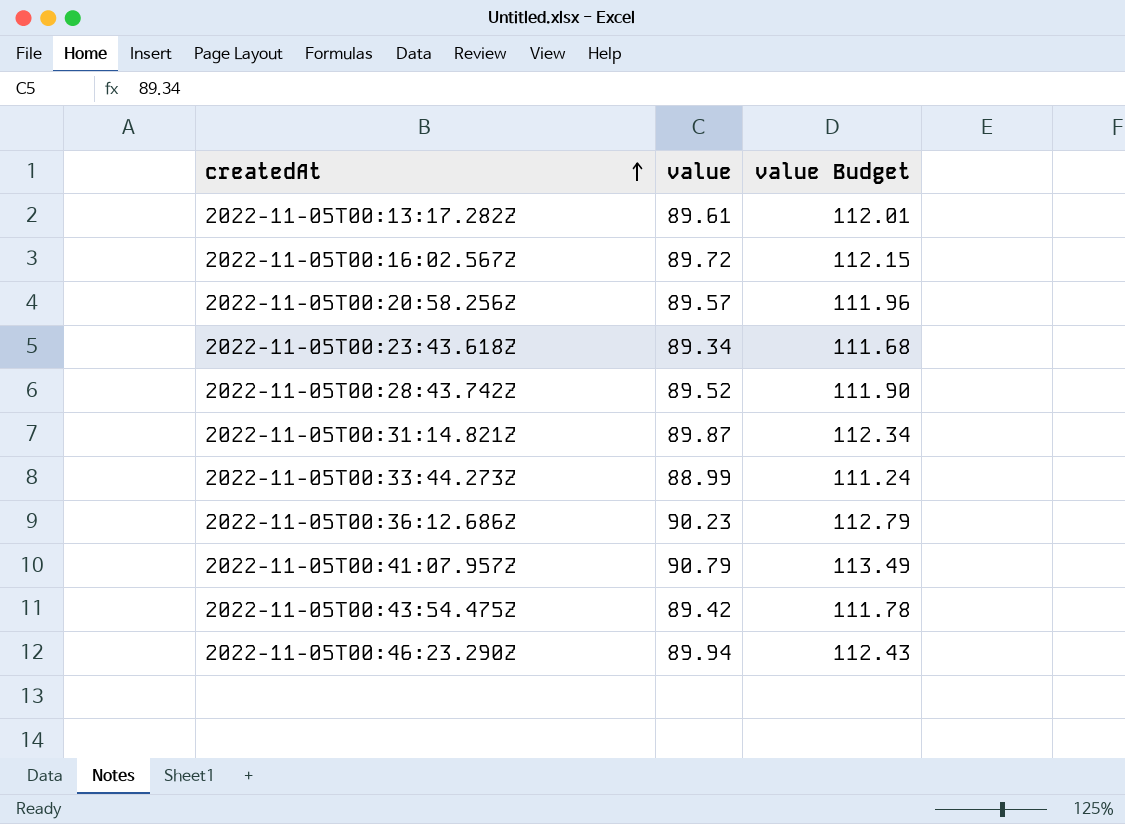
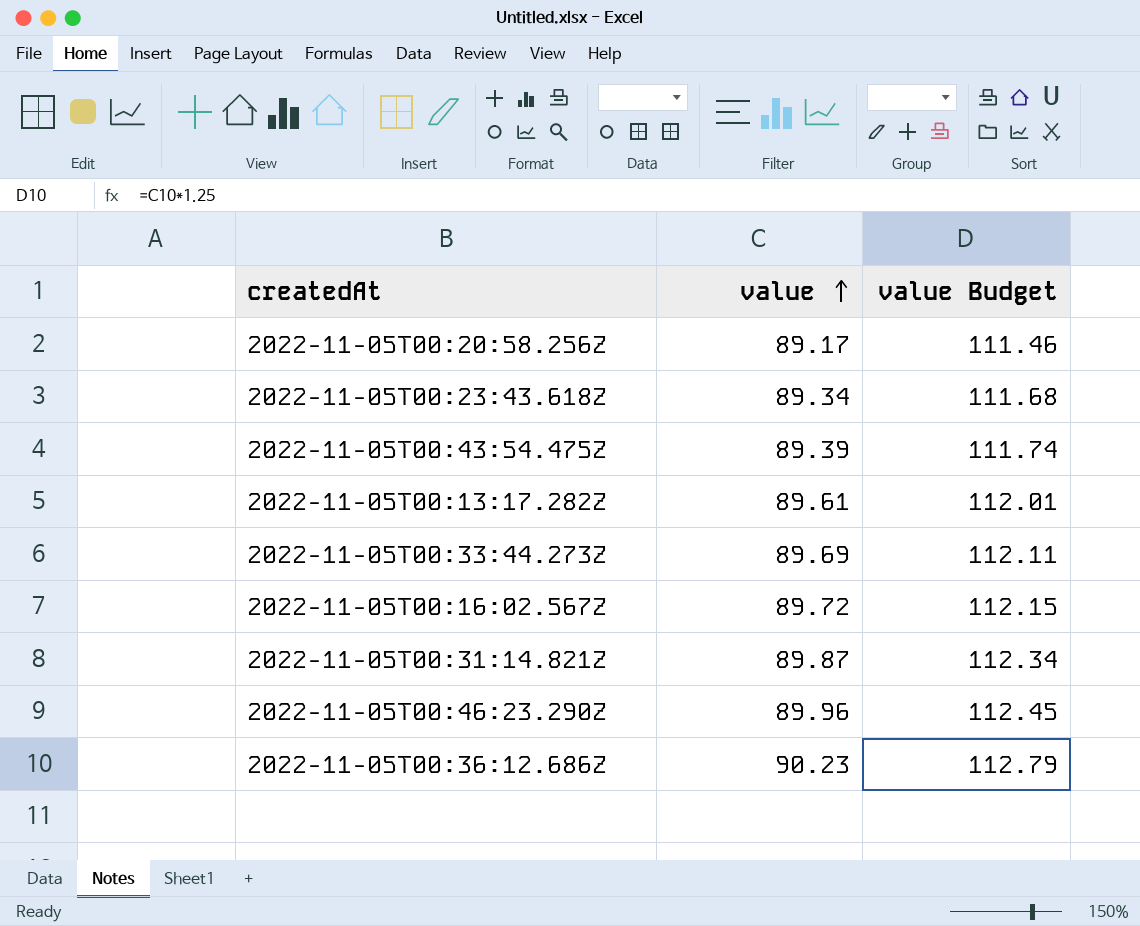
row order: createdAt ascending -> value ascending
row 2022-11-05T00:28:43.742Z: 89.52 | 111.90 -> none
row 2022-11-05T00:41:07.957Z: 90.79 | 113.49 -> none
2022-11-05T00:20:58.256Z | value: 89.57 -> 89.17
2022-11-05T00:20:58.256Z | value Budget: 111.96 -> 111.46
2022-11-05T00:43:54.475Z | value: 89.42 -> 89.39
2022-11-05T00:43:54.475Z | value Budget: 111.78 -> 111.74
2022-11-05T00:33:44.273Z | value: 88.99 -> 89.69
2022-11-05T00:33:44.273Z | value Budget: 111.24 -> 112.11
2022-11-05T00:46:23.290Z | value: 89.94 -> 89.96
2022-11-05T00:46:23.290Z | value Budget: 112.43 -> 112.45

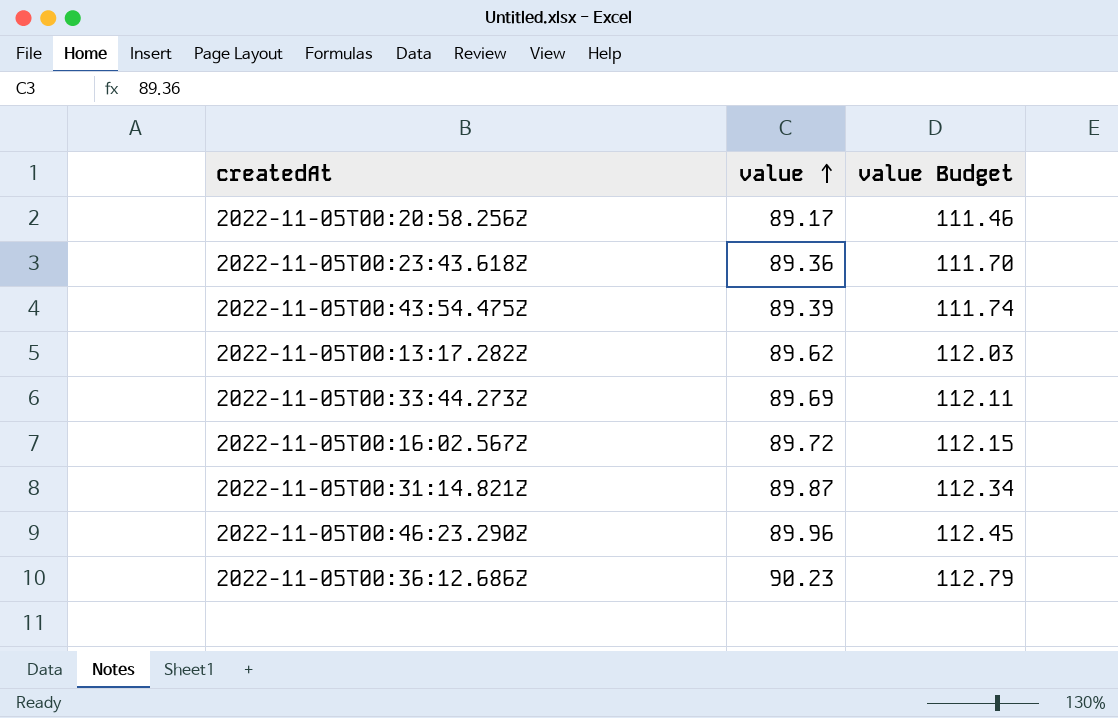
2022-11-05T00:23:43.618Z | value: 89.34 -> 89.36
2022-11-05T00:23:43.618Z | value Budget: 111.68 -> 111.70
2022-11-05T00:13:17.282Z | value: 89.61 -> 89.62
2022-11-05T00:13:17.282Z | value Budget: 112.01 -> 112.03

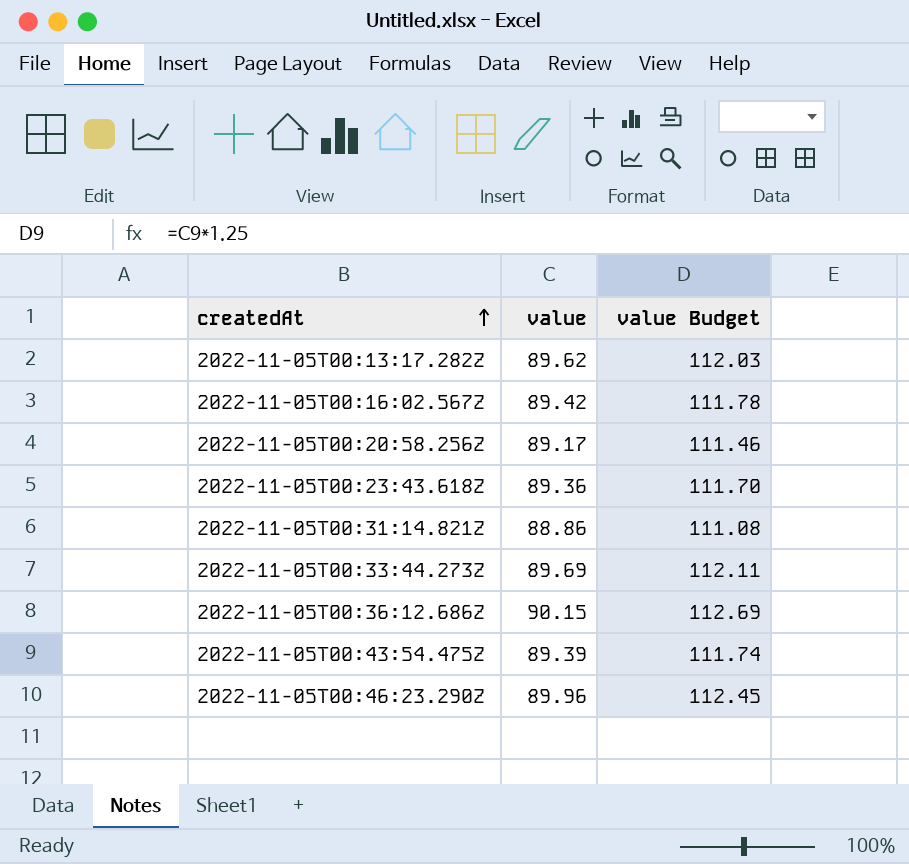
row order: value ascending -> createdAt ascending
2022-11-05T00:16:02.567Z | value: 89.72 -> 89.42
2022-11-05T00:16:02.567Z | value Budget: 112.15 -> 111.78
2022-11-05T00:31:14.821Z | value: 89.87 -> 88.86
2022-11-05T00:31:14.821Z | value Budget: 112.34 -> 111.08
2022-11-05T00:36:12.686Z | value: 90.23 -> 90.15
2022-11-05T00:36:12.686Z | value Budget: 112.79 -> 112.69

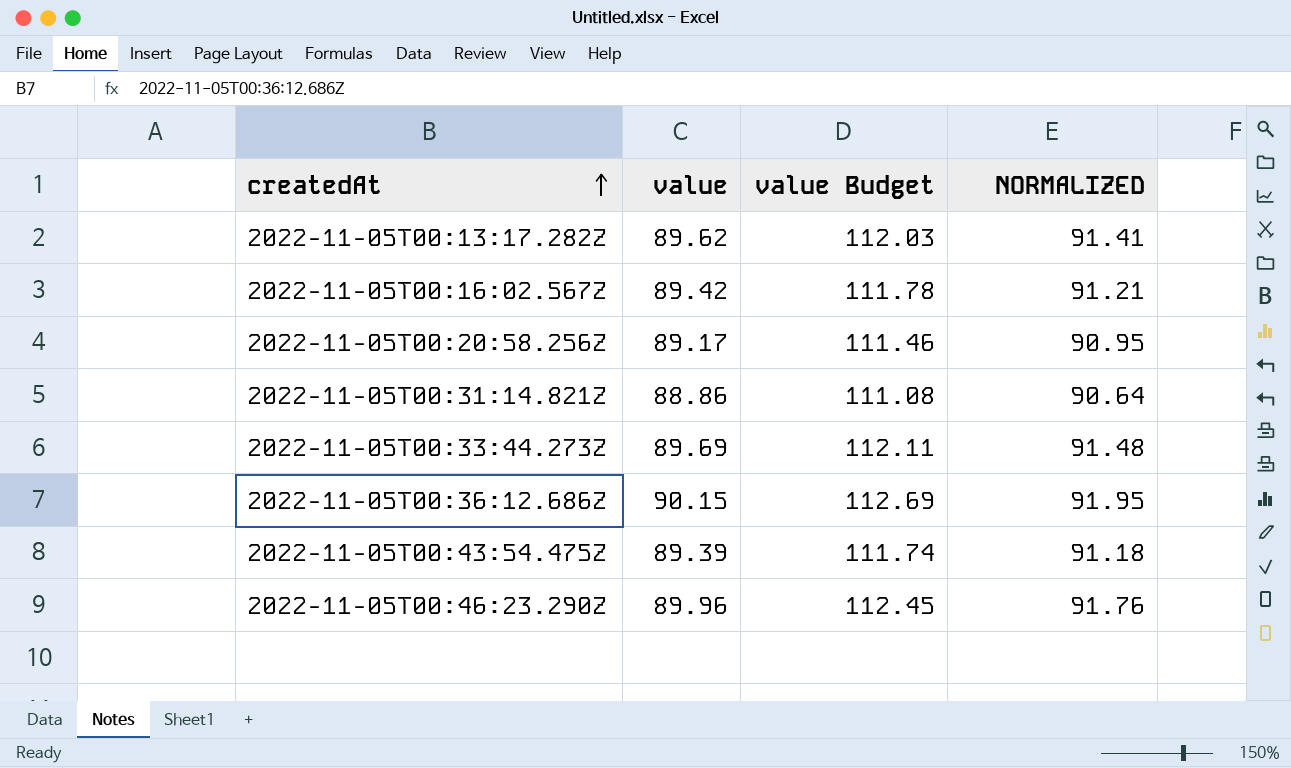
column NORMALIZED | formula: none -> [value] * 1.02
row 2022-11-05T00:23:43.618Z: 89.36 | 111.70 -> none

